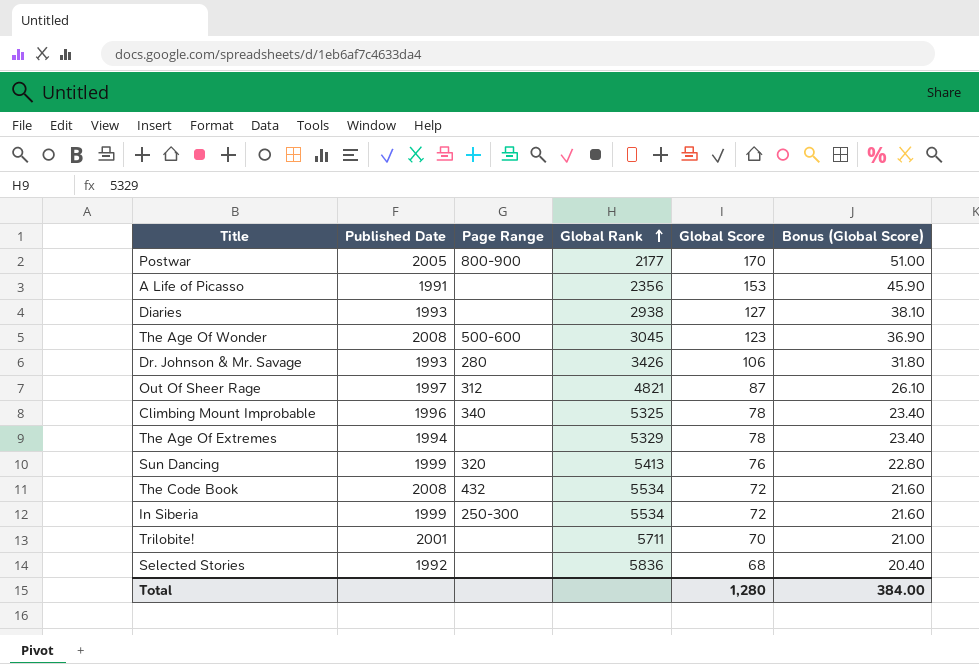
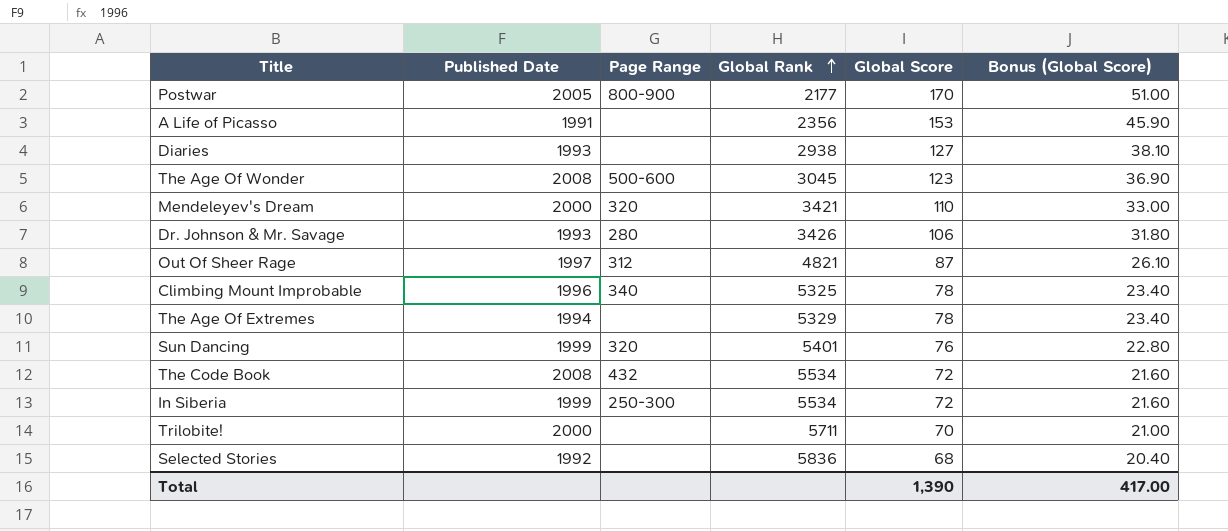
row Mendeleyev's Dream: none -> 2000 | 320 | 3421 | 110 | 33.00
Sun Dancing | Global Rank: 5413 -> 5401
Trilobite! | Published Date: 2001 -> 2000
Total | Global Score: 1,280 -> 1,390
Total | Bonus (Global Score): 384.00 -> 417.00

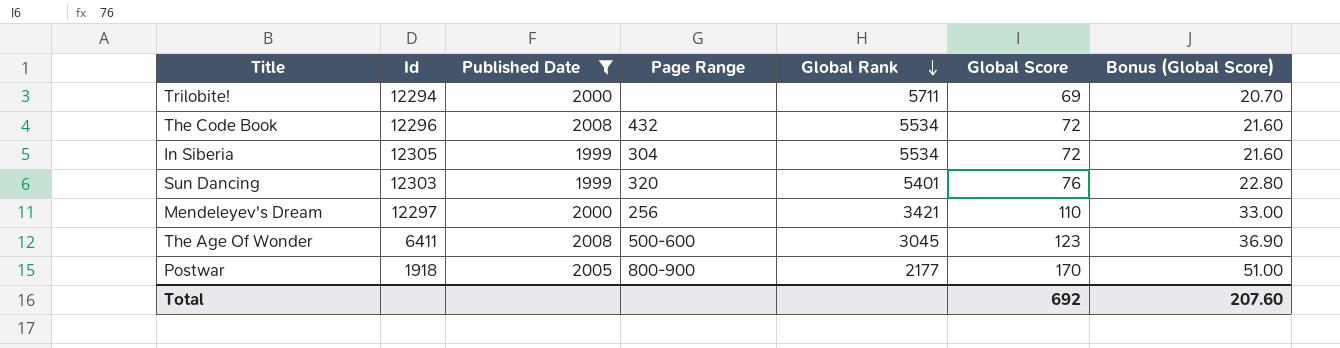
filter: none -> Published Date >= 1999
row order: Global Rank ascending -> Global Rank descending
column Id | position: none -> 2
Trilobite! | Global Score: 70 -> 69
Trilobite! | Bonus (Global Score): 21.00 -> 20.70
In Siberia | Page Range: 250-300 -> 304
Mendeleyev's Dream | Page Range: 320 -> 256
Total | Global Score: 1,390 -> 692
Total | Bonus (Global Score): 417.00 -> 207.60

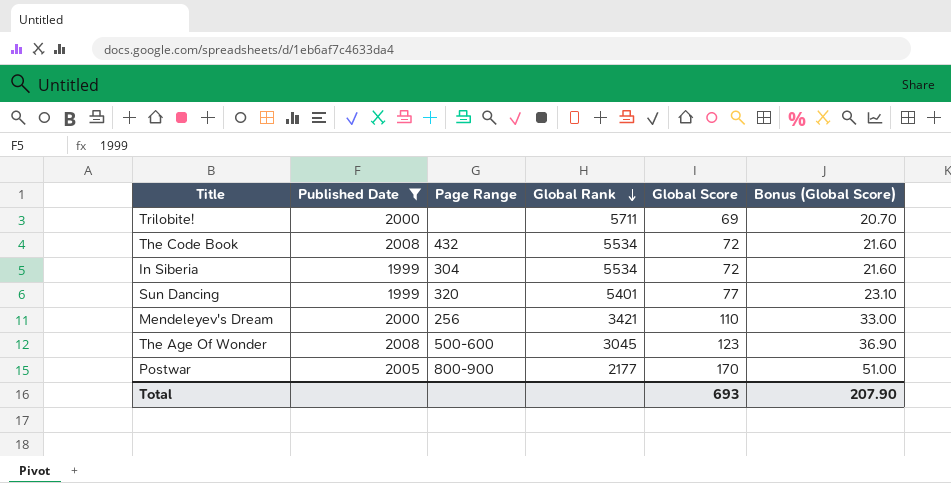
column Id | position: 2 -> none
Sun Dancing | Global Score: 76 -> 77
Sun Dancing | Bonus (Global Score): 22.80 -> 23.10
Total | Global Score: 692 -> 693
Total | Bonus (Global Score): 207.60 -> 207.90

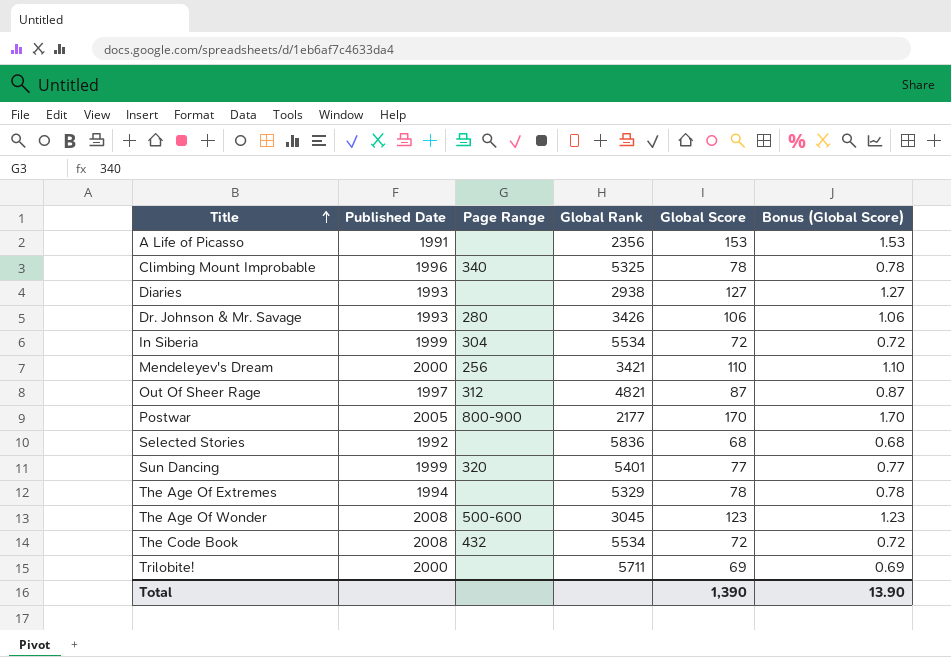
filter: Published Date >= 1999 -> none
row order: Global Rank descending -> Title ascending
column Bonus (Global Score) | formula: [Global Score] * 0.3 -> [Global Score] * 0.01
Total | Global Score: 693 -> 1,390
Total | Bonus (Global Score): 207.90 -> 13.90

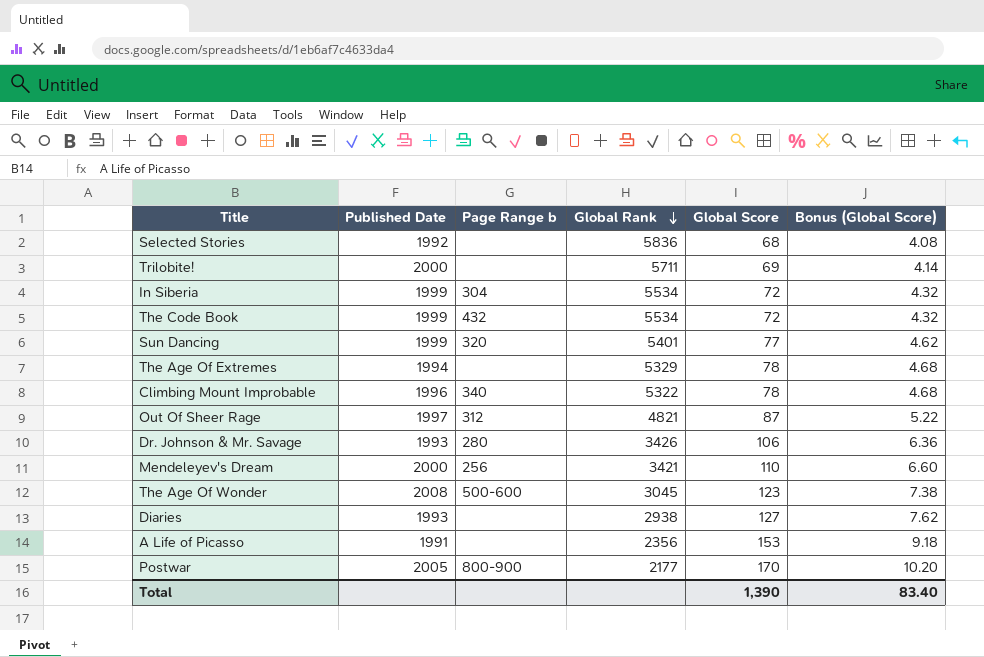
row order: Title ascending -> Global Rank descending
column name: Page Range -> Page Range b
column Bonus (Global Score) | formula: [Global Score] * 0.01 -> [Global Score] * 0.06
The Code Book | Published Date: 2008 -> 1999
Climbing Mount Improbable | Global Rank: 5325 -> 5322
Total | Bonus (Global Score): 13.90 -> 83.40

